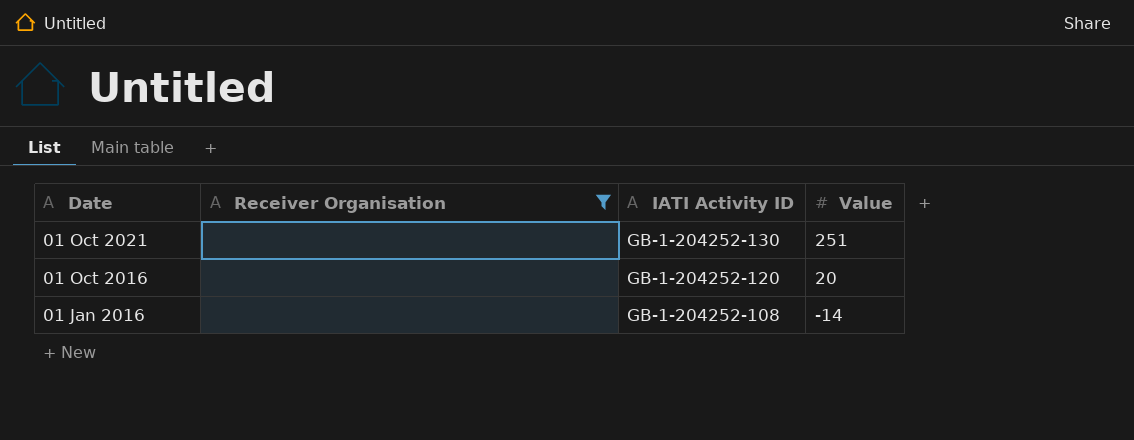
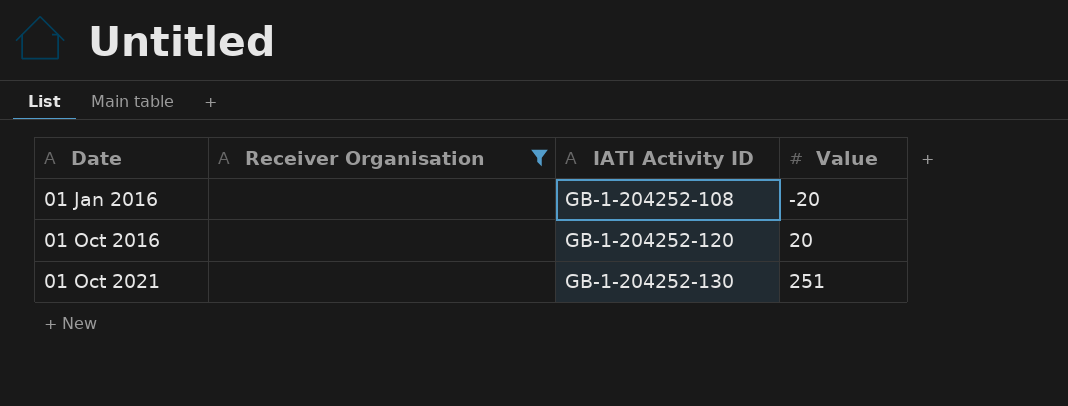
row order: Date descending -> Date ascending
01 Jan 2016 | Value: -14 -> -20

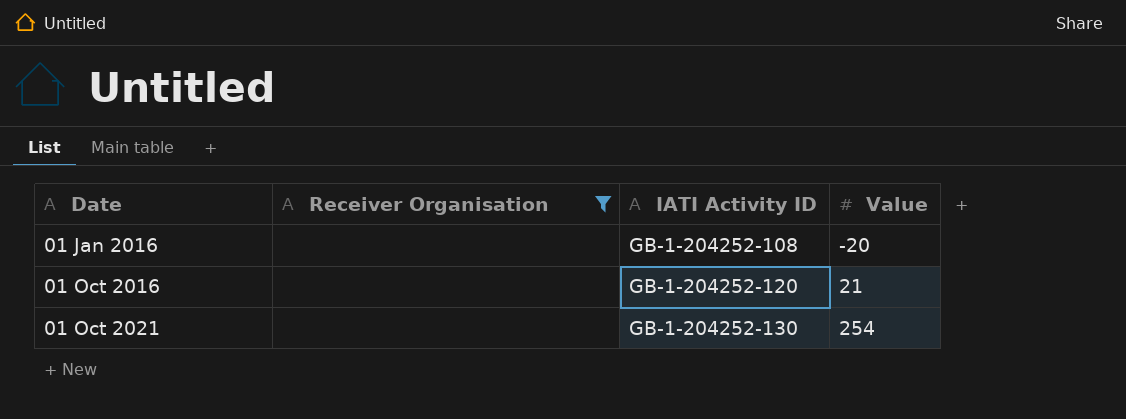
01 Oct 2016 | Value: 20 -> 21
01 Oct 2021 | Value: 251 -> 254

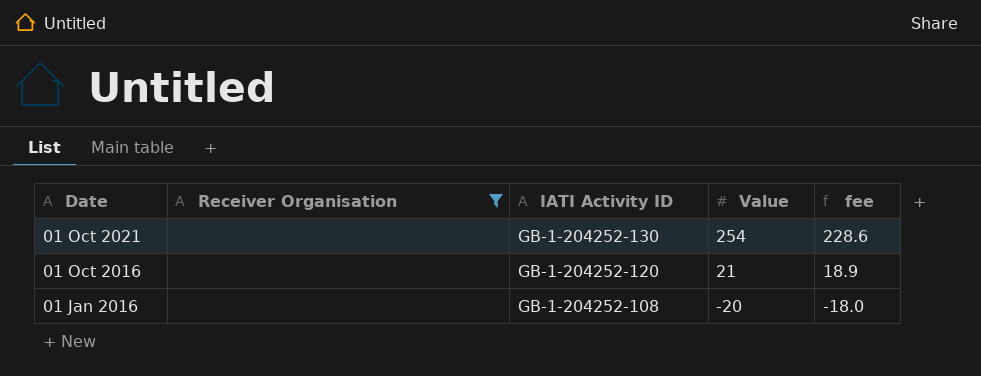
row order: Date ascending -> Date descending
column fee | formula: none -> [Value] * 0.9

